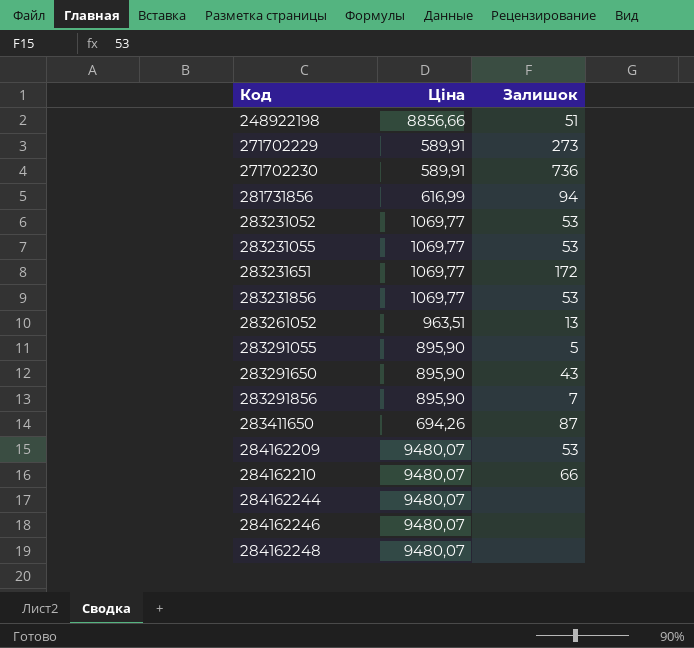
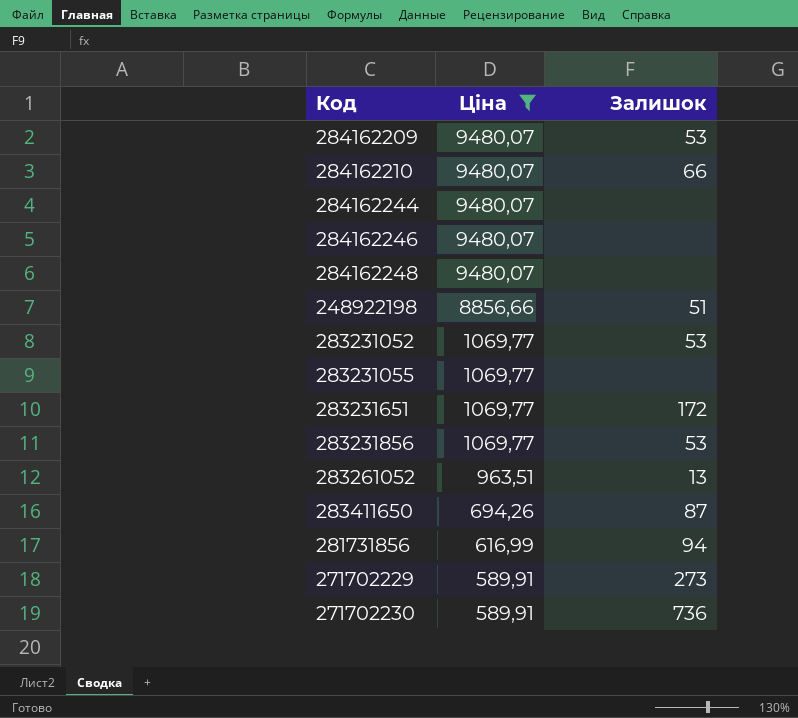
filter: none -> Ціна != 895,90
row order: Код ascending -> Ціна descending
283231055 | Залишок: 53 -> none

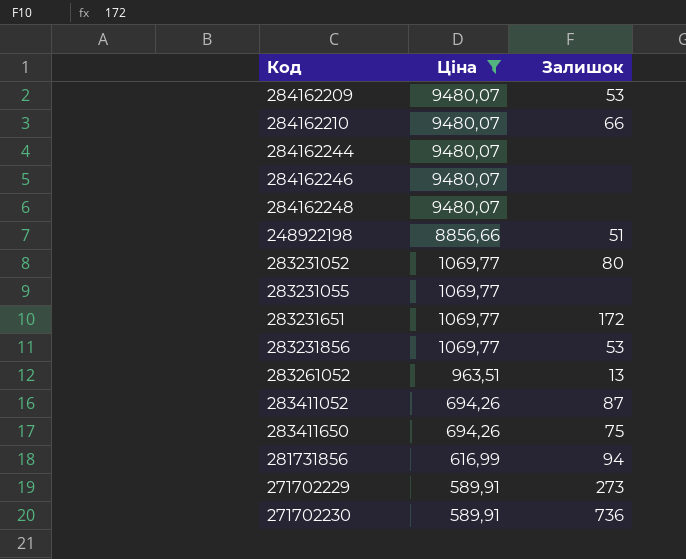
283231052 | Залишок: 53 -> 80
row 283411052: none -> 694,26 | 87
283411650 | Залишок: 87 -> 75

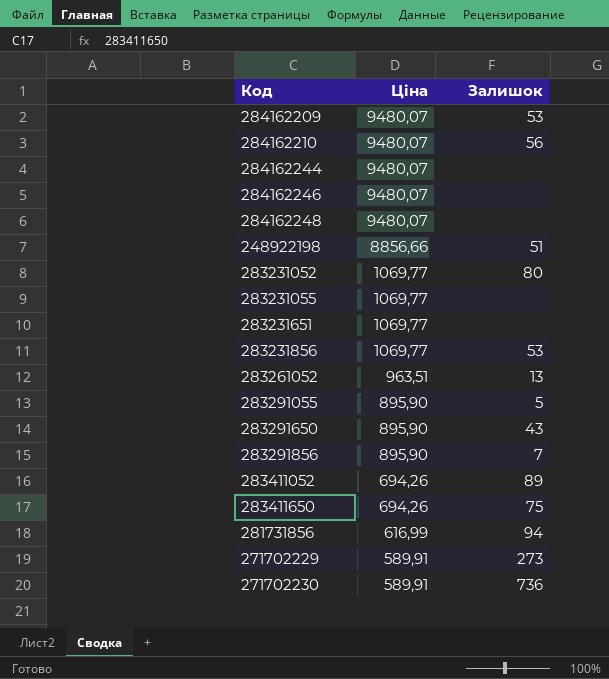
filter: Ціна != 895,90 -> none
284162210 | Залишок: 66 -> 56
283231651 | Залишок: 172 -> none
283411052 | Залишок: 87 -> 89

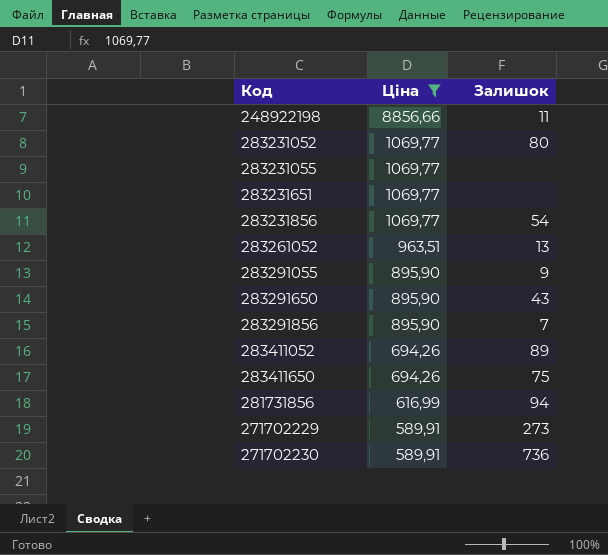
filter: none -> Ціна != 9480,07
248922198 | Залишок: 51 -> 11
283231856 | Залишок: 53 -> 54
283291055 | Залишок: 5 -> 9

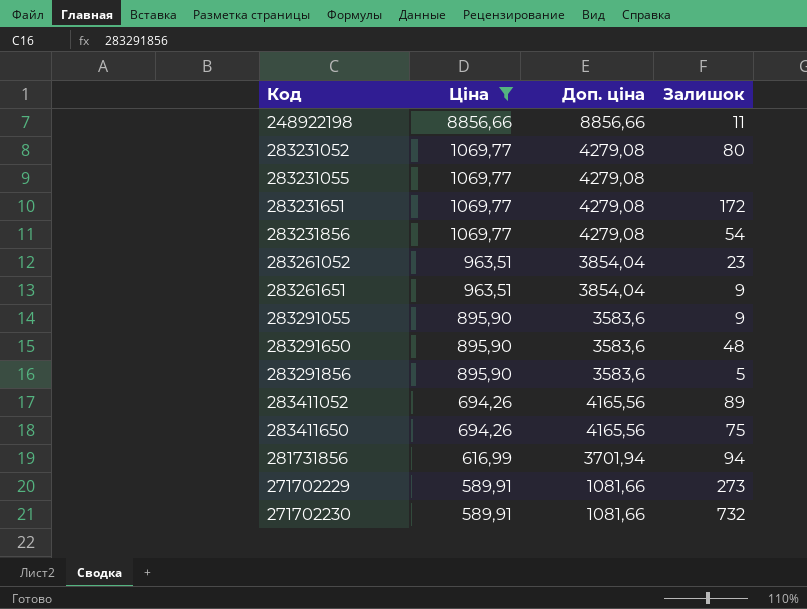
column Доп. ціна | position: none -> 3
283231651 | Залишок: none -> 172
283261052 | Залишок: 13 -> 23
row 283261651: none -> 963,51 | 3854,04 | 9
283291650 | Залишок: 43 -> 48
283291856 | Залишок: 7 -> 5
271702230 | Залишок: 736 -> 732

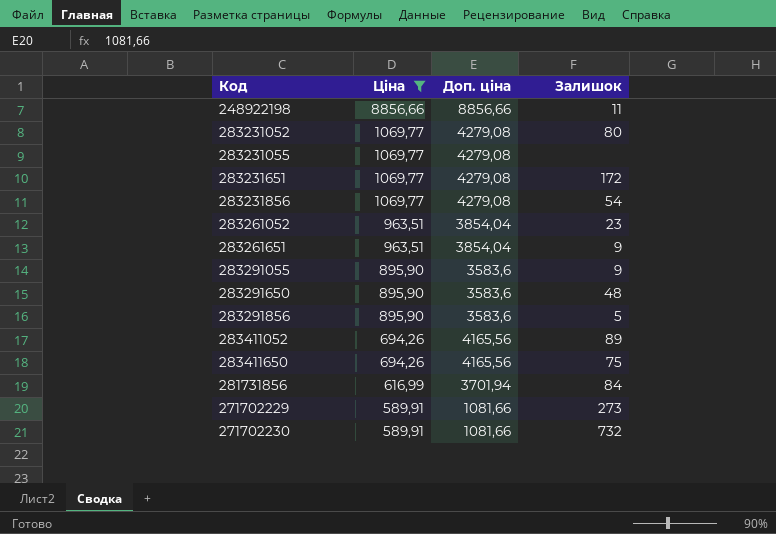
281731856 | Залишок: 94 -> 84

